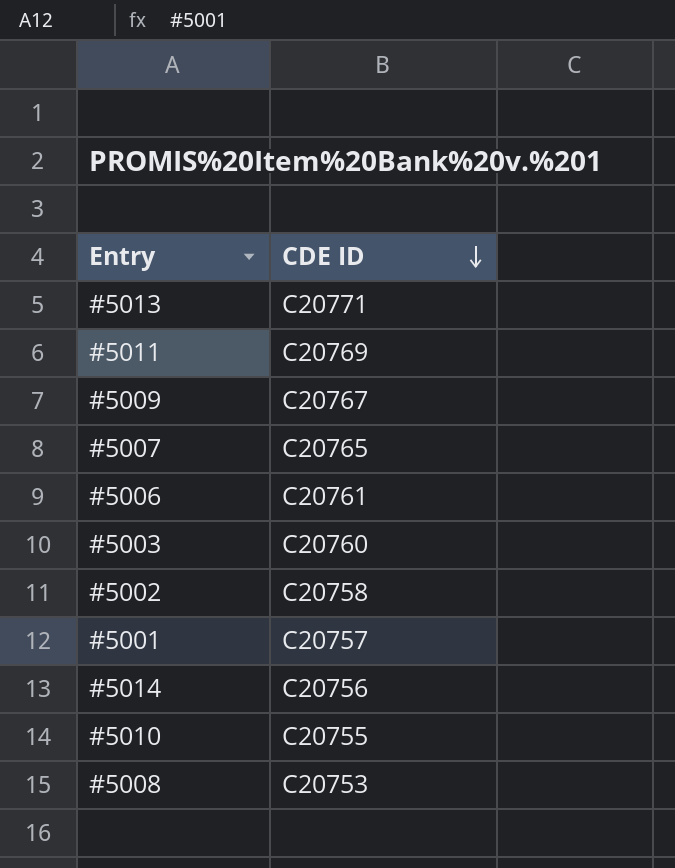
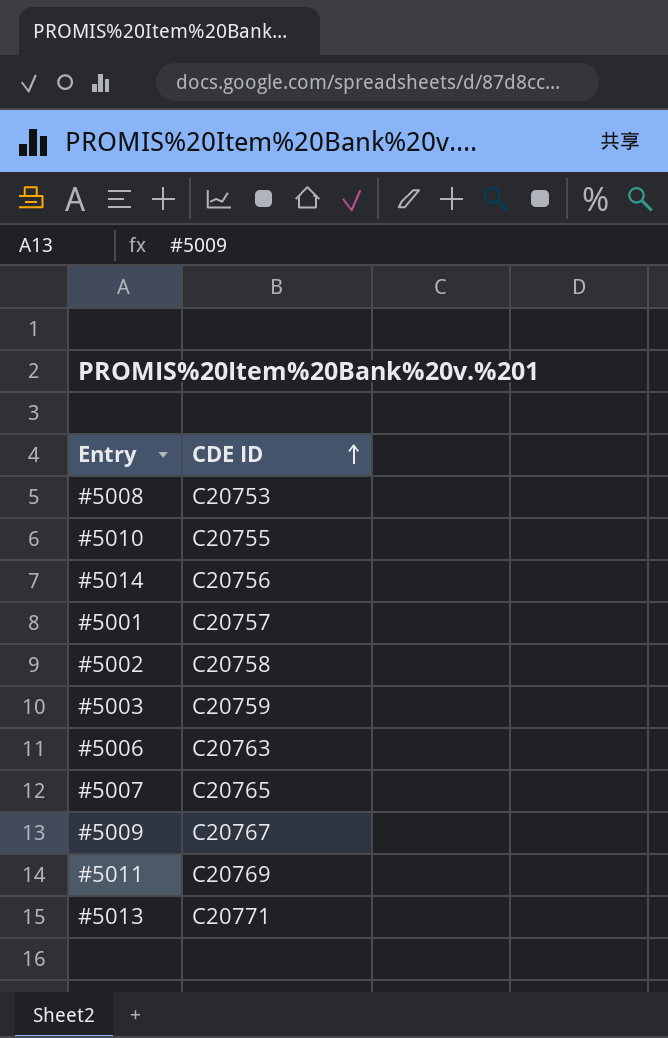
row order: CDE ID descending -> CDE ID ascending
#5003 | CDE ID: C20760 -> C20759
#5006 | CDE ID: C20761 -> C20763

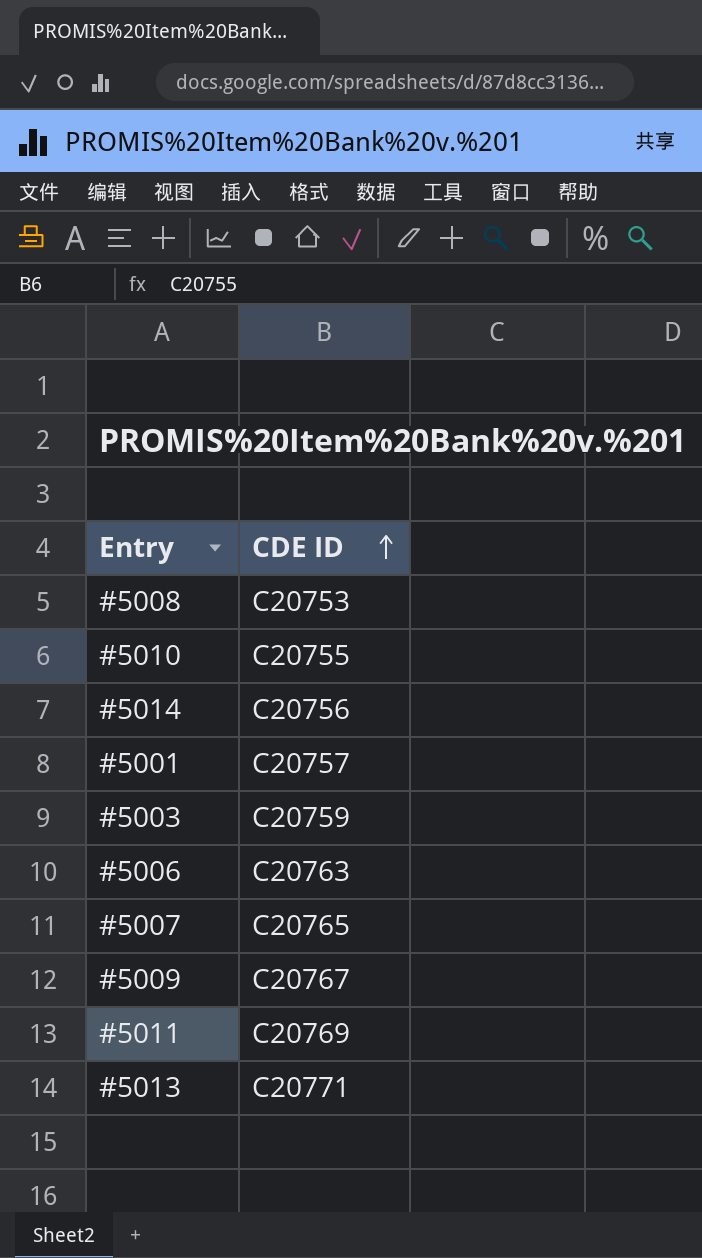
row #5002: C20758 -> none

